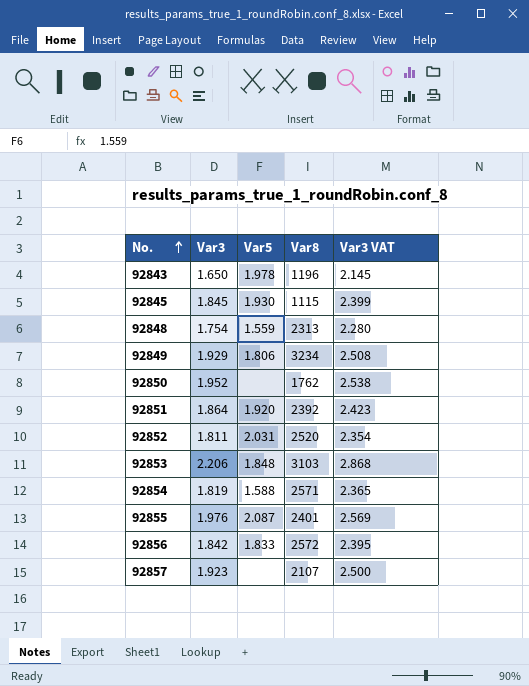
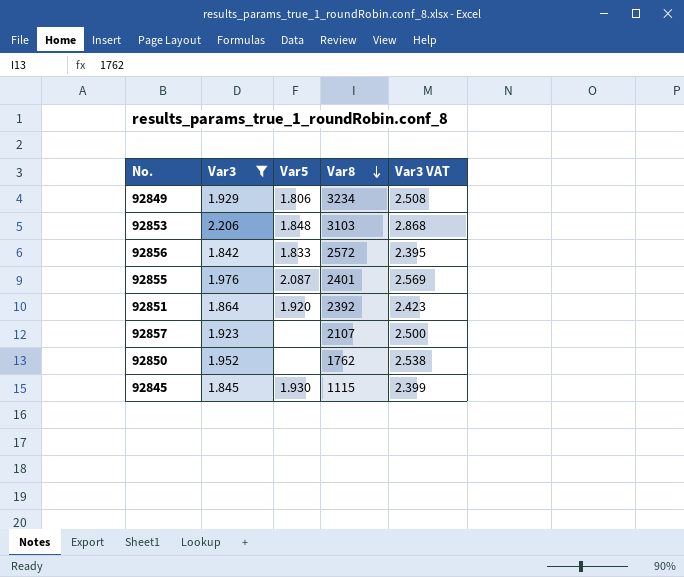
filter: none -> Var3 >= 1.842
row order: No. ascending -> Var8 descending

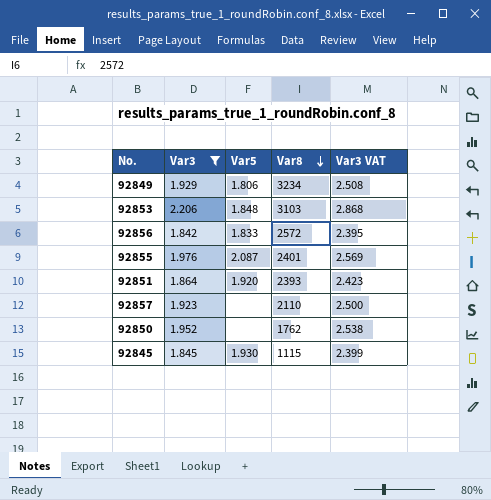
92851 | Var8: 2392 -> 2393
92857 | Var8: 2107 -> 2110

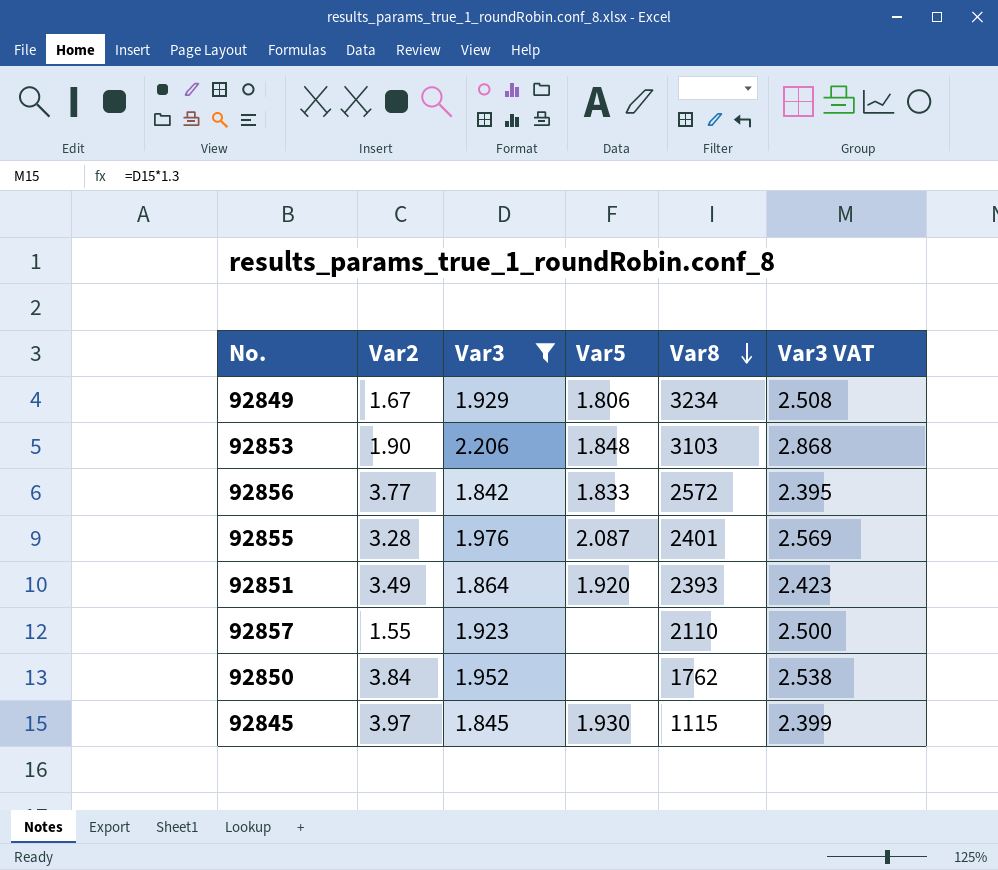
column Var2 | position: none -> 2

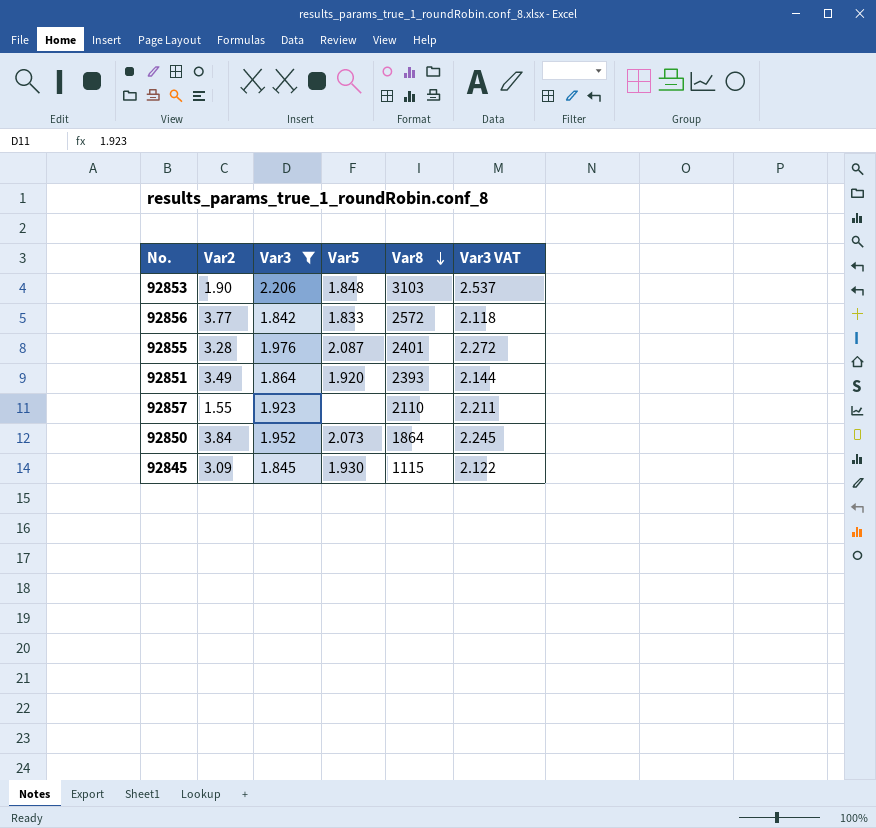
column Var3 VAT | formula: [Var3] * 1.3 -> [Var3] * 1.15
row 92849: 1.67 | 1.929 | 1.806 | 3234 | 2.508 -> none
92850 | Var5: none -> 2.073
92850 | Var8: 1762 -> 1864
92845 | Var2: 3.97 -> 3.09

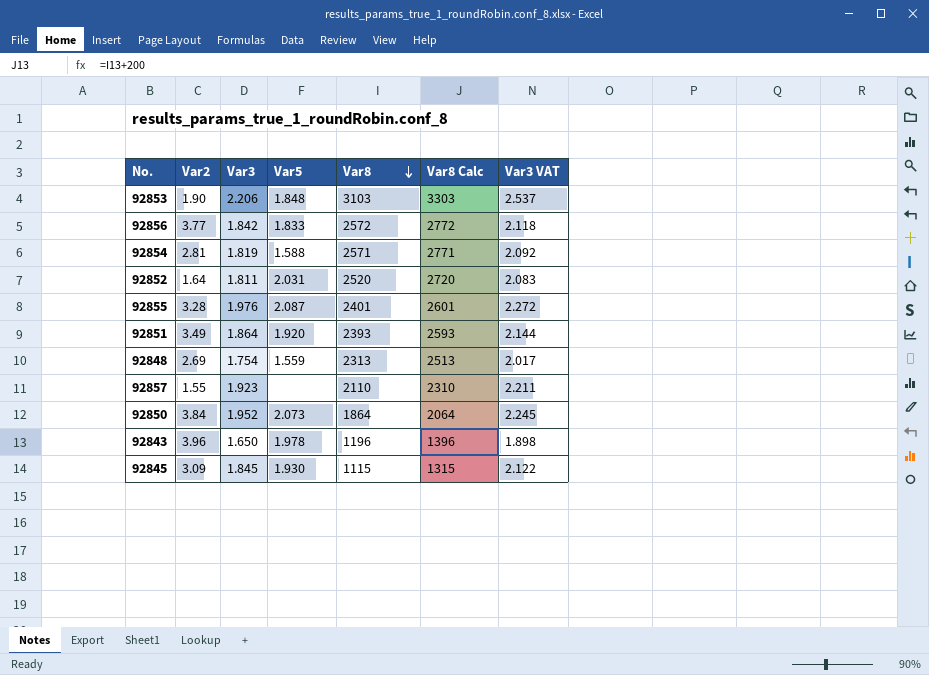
filter: Var3 >= 1.842 -> none
column Var8 Calc | formula: none -> [Var8] + 200

